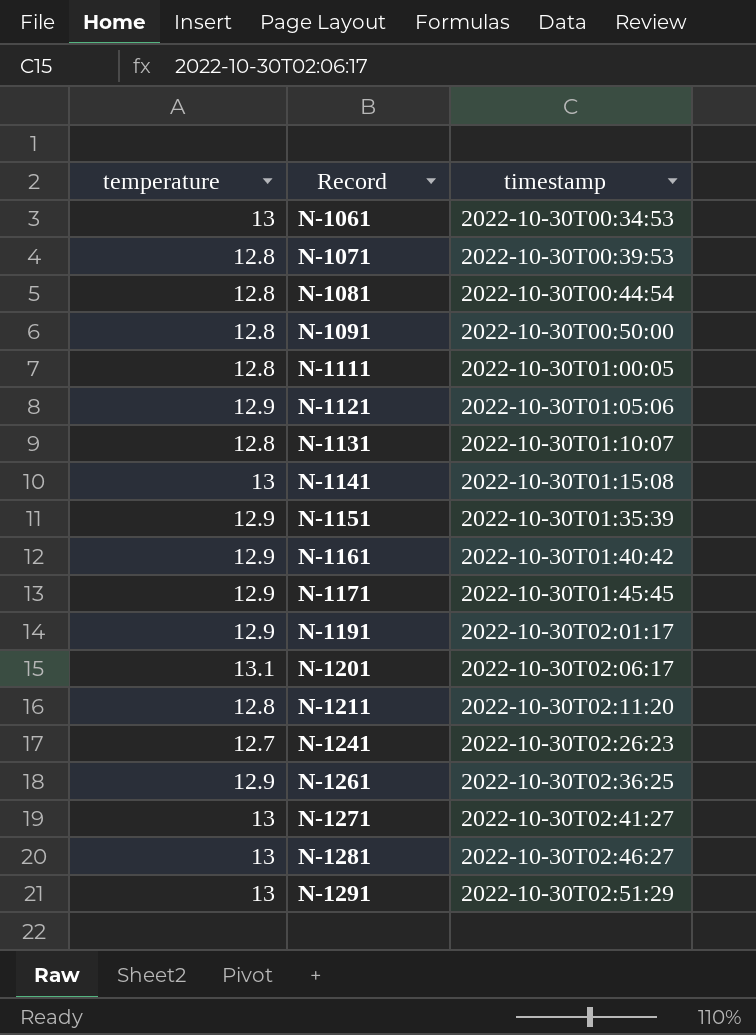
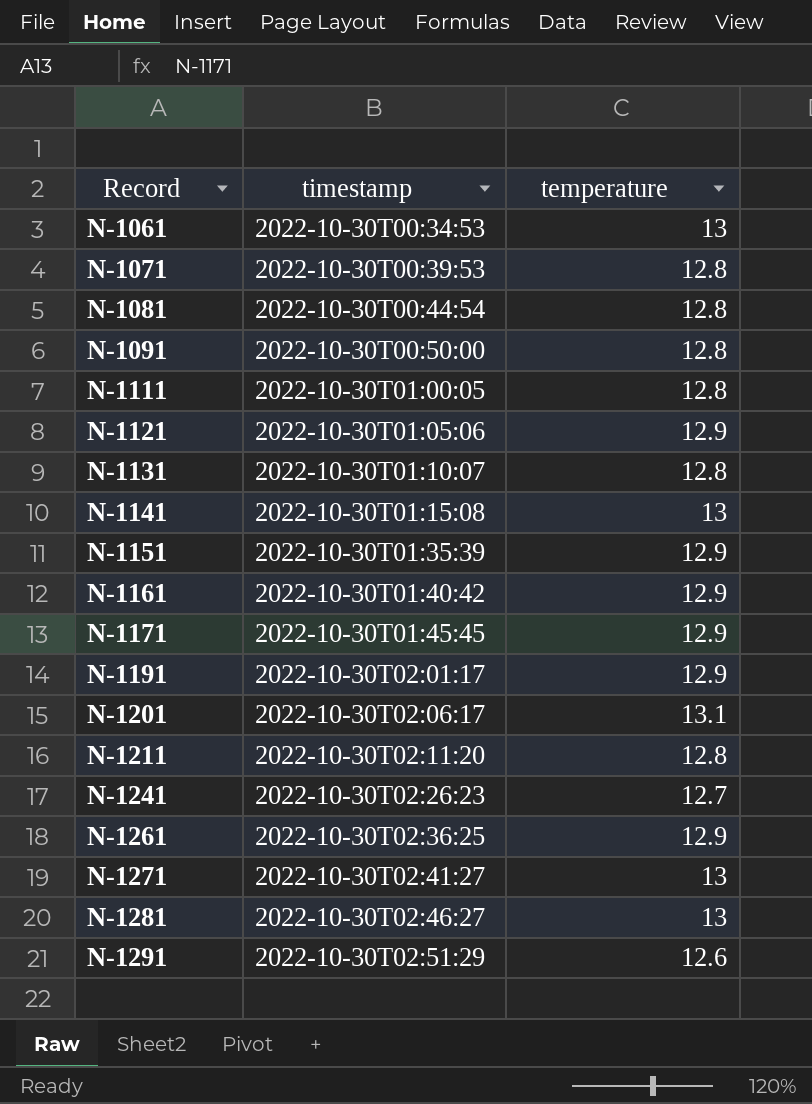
column temperature | position: 1 -> 3
N-1291 | temperature: 13 -> 12.6

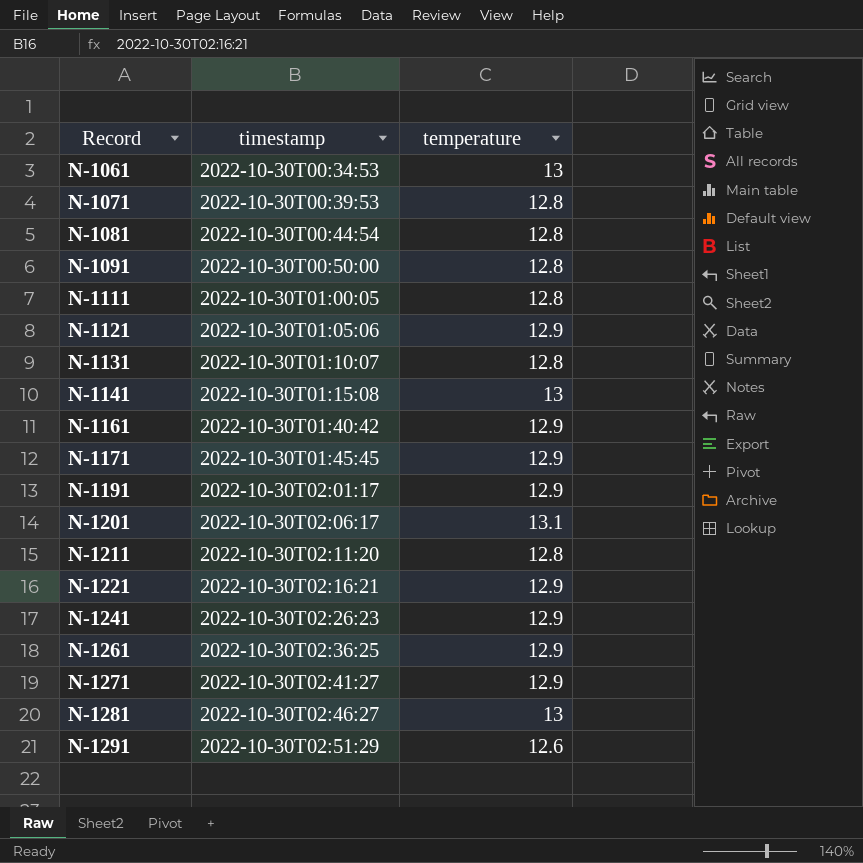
row N-1151: 2022-10-30T01:35:39 | 12.9 -> none
row N-1221: none -> 2022-10-30T02:16:21 | 12.9
N-1241 | temperature: 12.7 -> 12.9
N-1271 | temperature: 13 -> 12.9

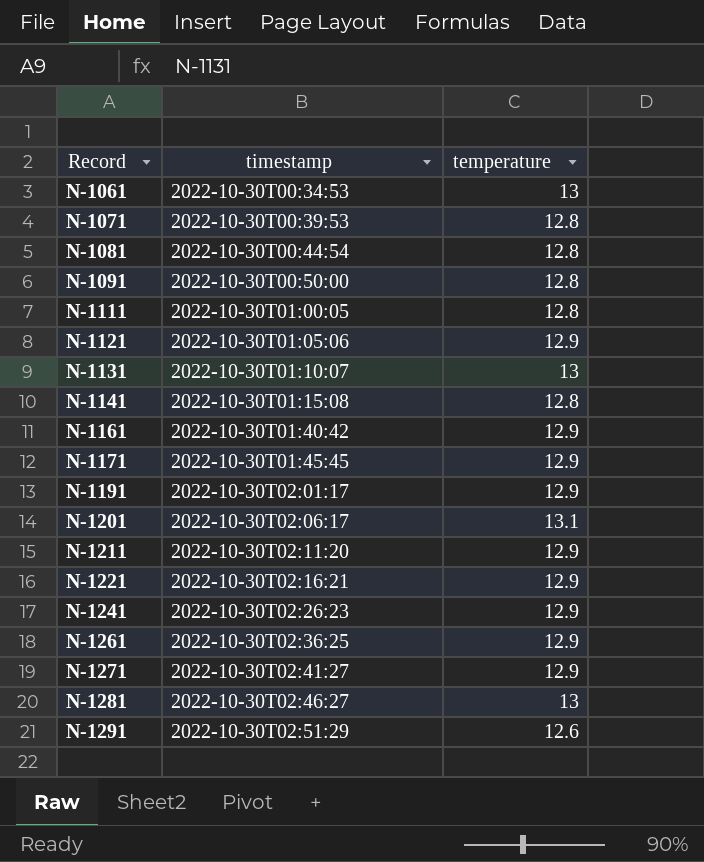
N-1131 | temperature: 12.8 -> 13
N-1141 | temperature: 13 -> 12.8
N-1211 | temperature: 12.8 -> 12.9

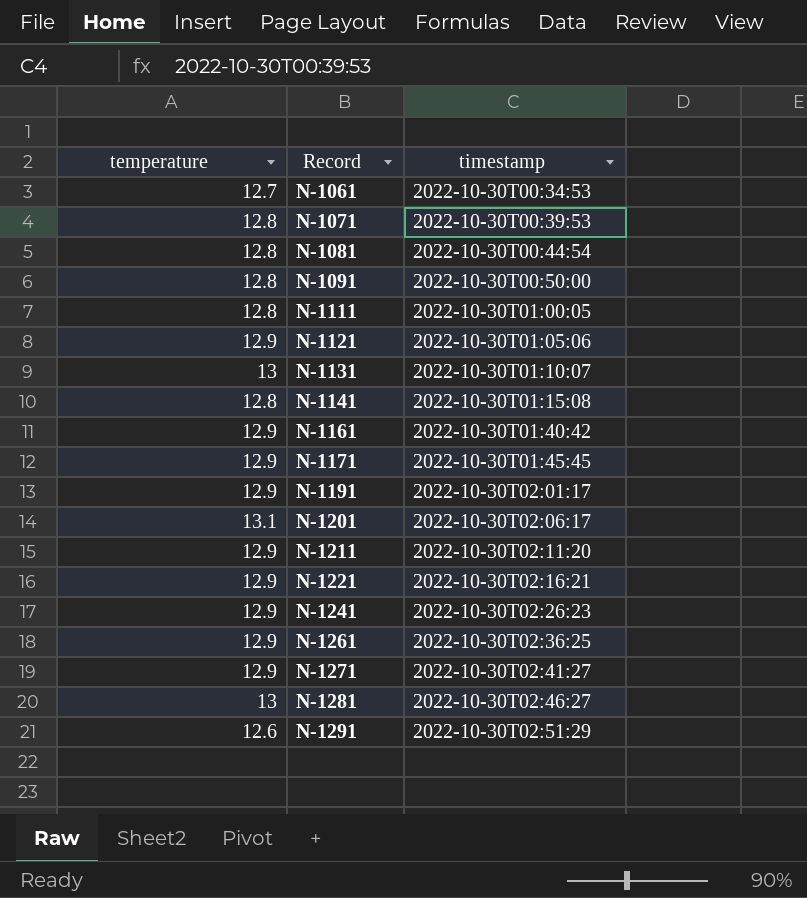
column temperature | position: 3 -> 1
N-1061 | temperature: 13 -> 12.7

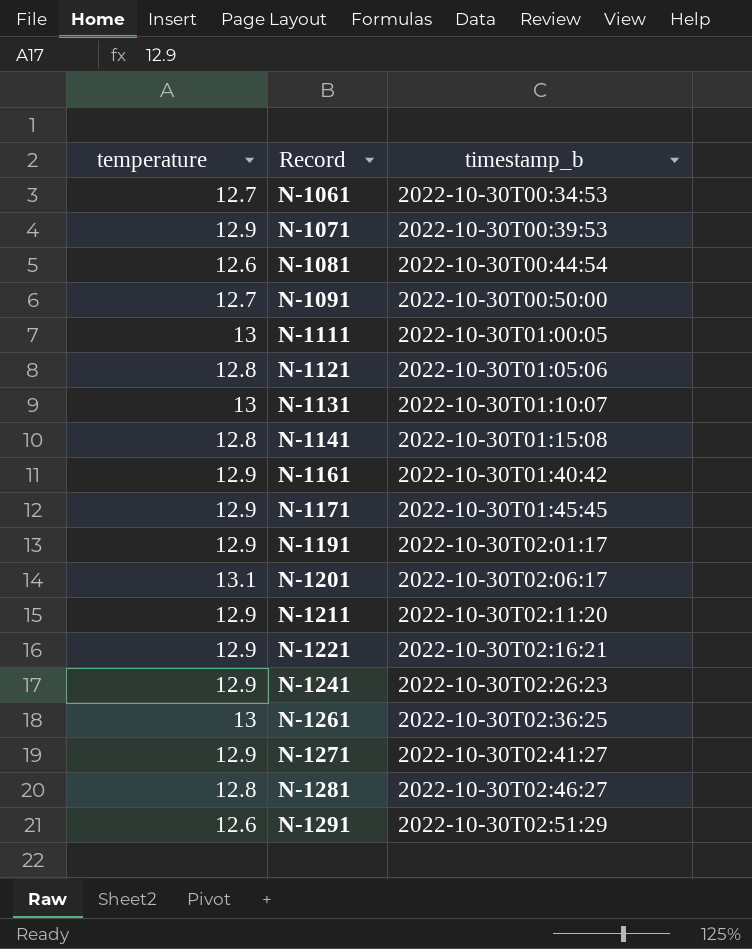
column name: timestamp -> timestamp_b
N-1071 | temperature: 12.8 -> 12.9
N-1081 | temperature: 12.8 -> 12.6
N-1091 | temperature: 12.8 -> 12.7
N-1111 | temperature: 12.8 -> 13
N-1121 | temperature: 12.9 -> 12.8
N-1261 | temperature: 12.9 -> 13
N-1281 | temperature: 13 -> 12.8

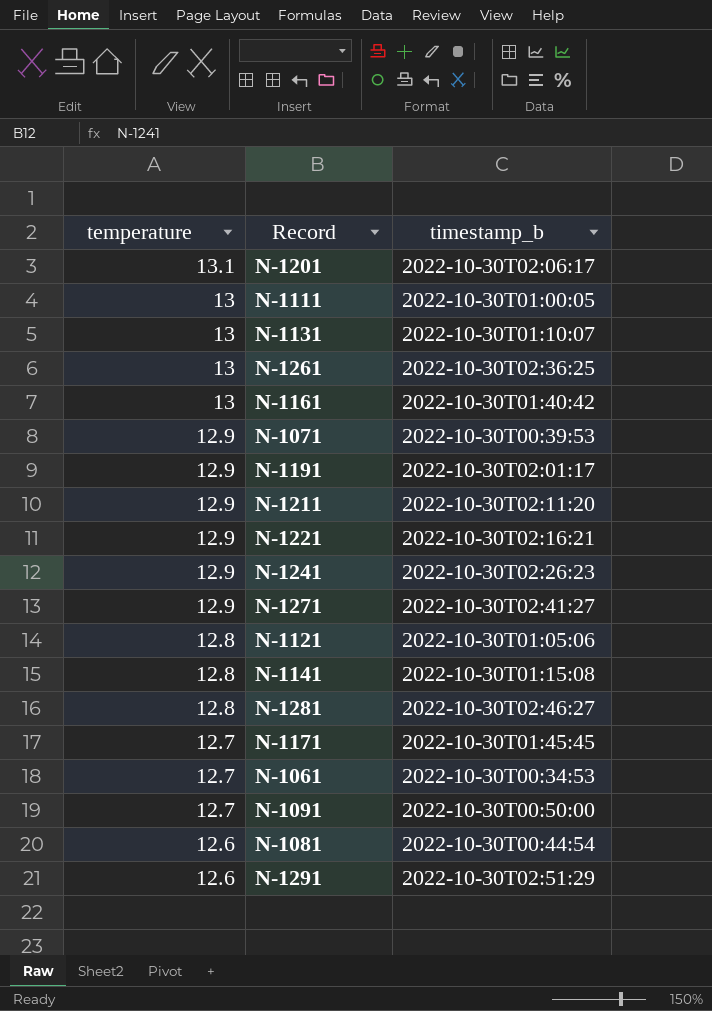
row order: Record ascending -> temperature descending
N-1161 | temperature: 12.9 -> 13
N-1171 | temperature: 12.9 -> 12.7

